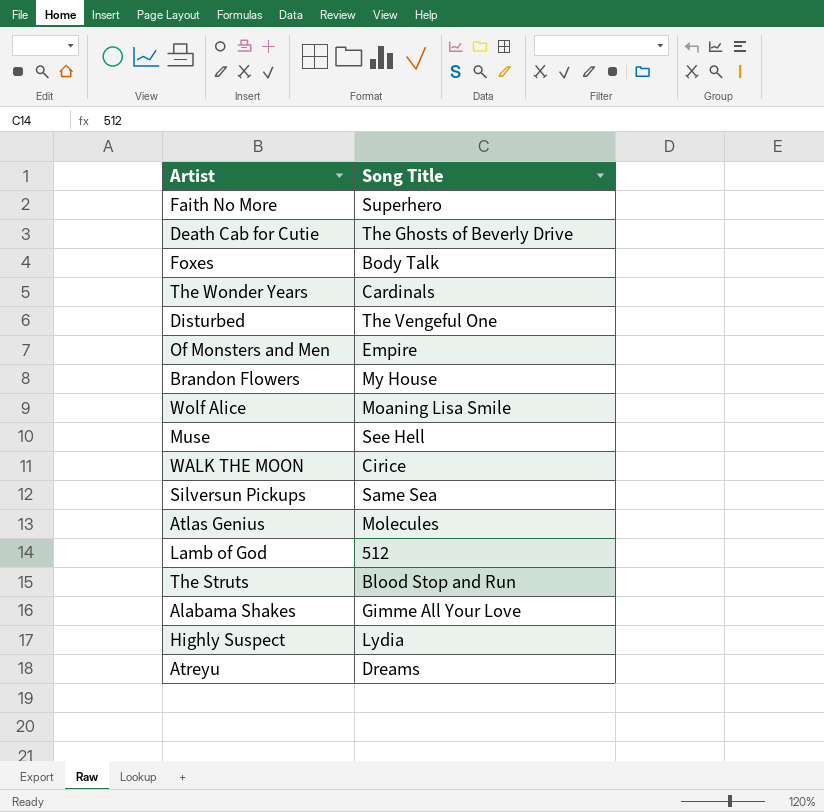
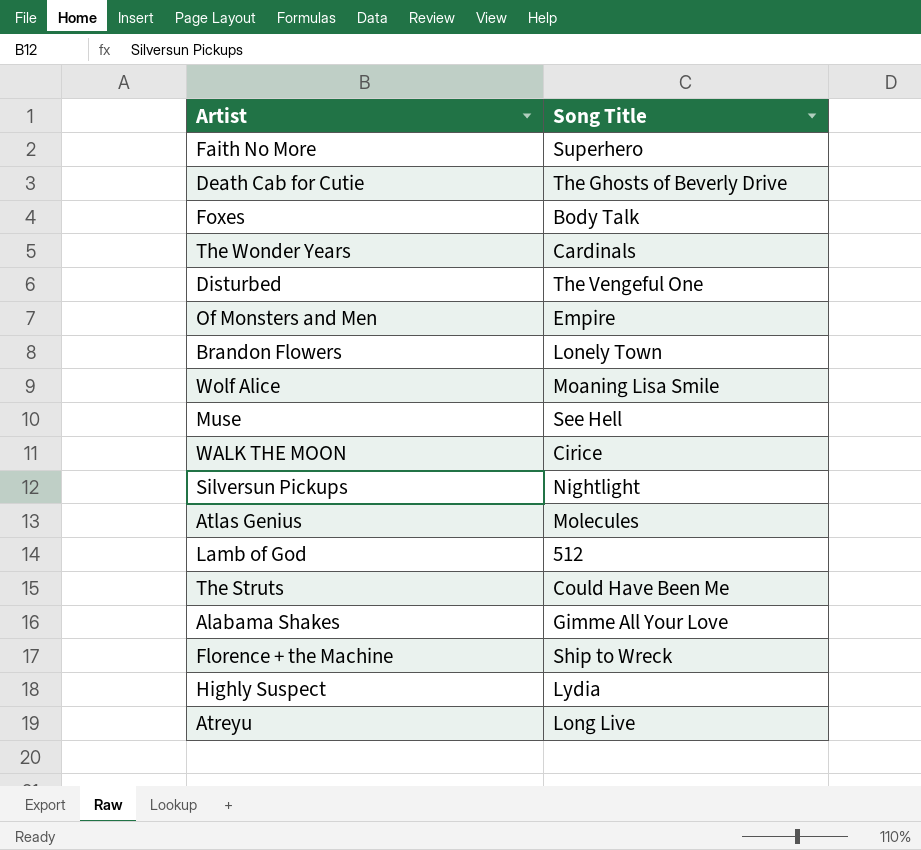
Brandon Flowers | Song Title: My House -> Lonely Town
Silversun Pickups | Song Title: Same Sea -> Nightlight
The Struts | Song Title: Blood Stop and Run -> Could Have Been Me
row Florence + the Machine: none -> Ship to Wreck
Atreyu | Song Title: Dreams -> Long Live

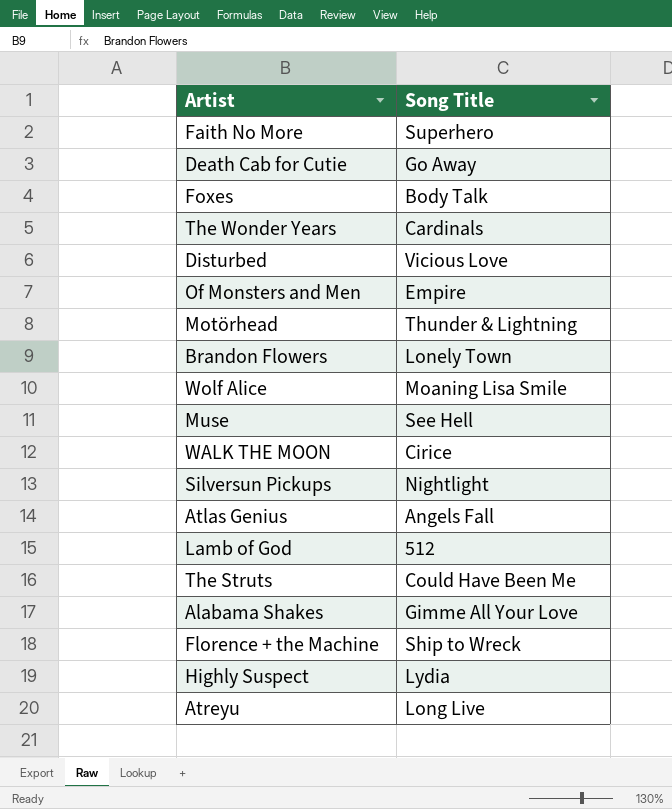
Death Cab for Cutie | Song Title: The Ghosts of Beverly Drive -> Go Away
Disturbed | Song Title: The Vengeful One -> Vicious Love
row Motörhead: none -> Thunder & Lightning
Atlas Genius | Song Title: Molecules -> Angels Fall

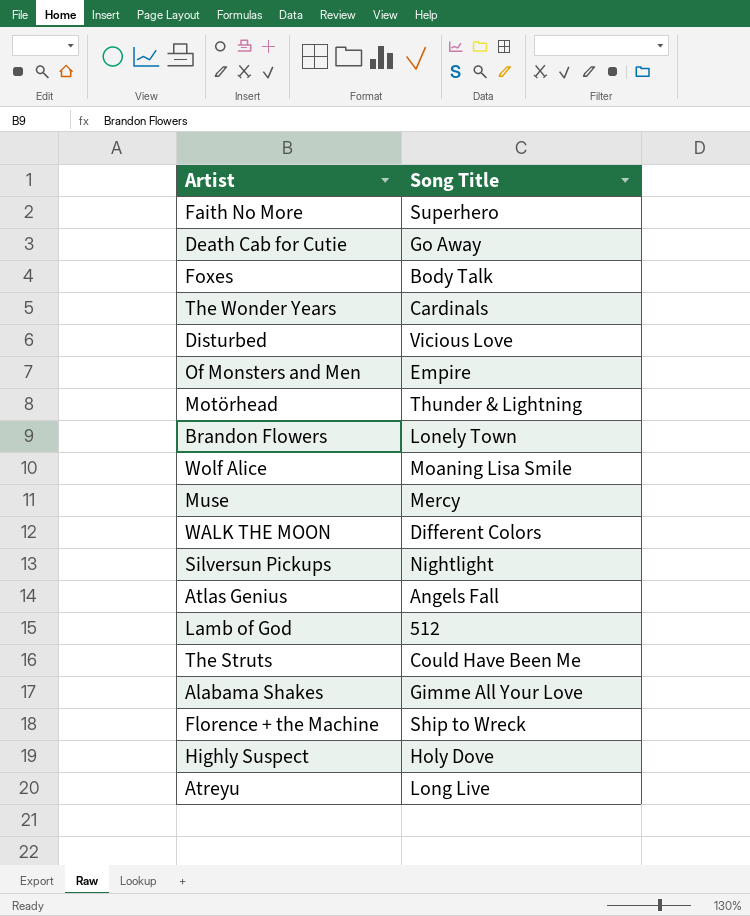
Muse | Song Title: See Hell -> Mercy
WALK THE MOON | Song Title: Cirice -> Different Colors
Highly Suspect | Song Title: Lydia -> Holy Dove

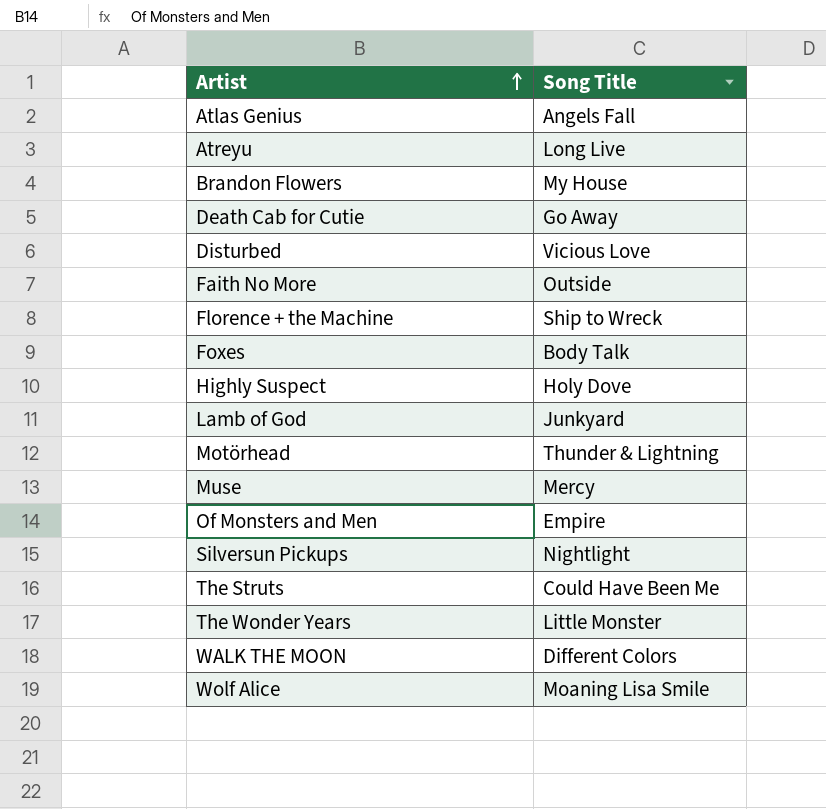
row order: none -> Artist ascending
row Alabama Shakes: Gimme All Your Love -> none
Brandon Flowers | Song Title: Lonely Town -> My House
Faith No More | Song Title: Superhero -> Outside
Lamb of God | Song Title: 512 -> Junkyard
The Wonder Years | Song Title: Cardinals -> Little Monster

